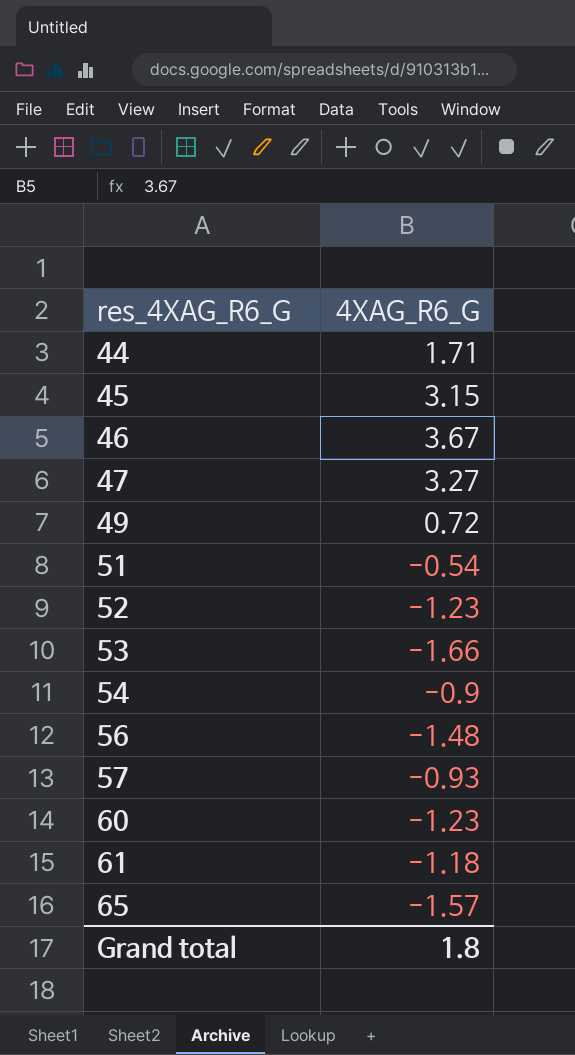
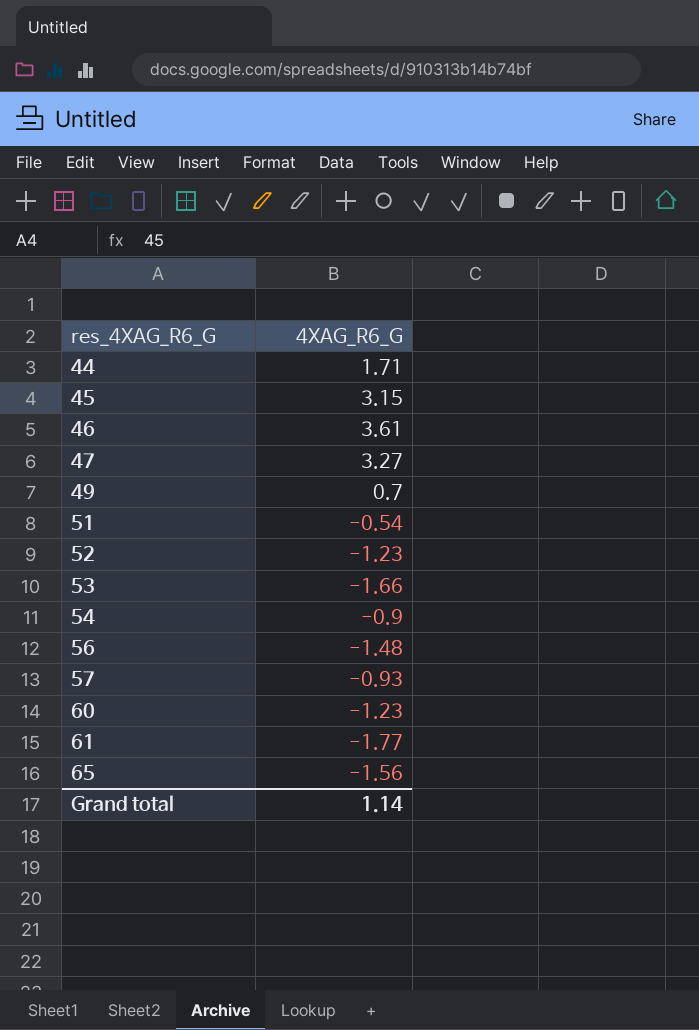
46 | 4XAG_R6_G: 3.67 -> 3.61
49 | 4XAG_R6_G: 0.72 -> 0.7
61 | 4XAG_R6_G: -1.18 -> -1.77
65 | 4XAG_R6_G: -1.57 -> -1.56
Grand total | 4XAG_R6_G: 1.8 -> 1.14

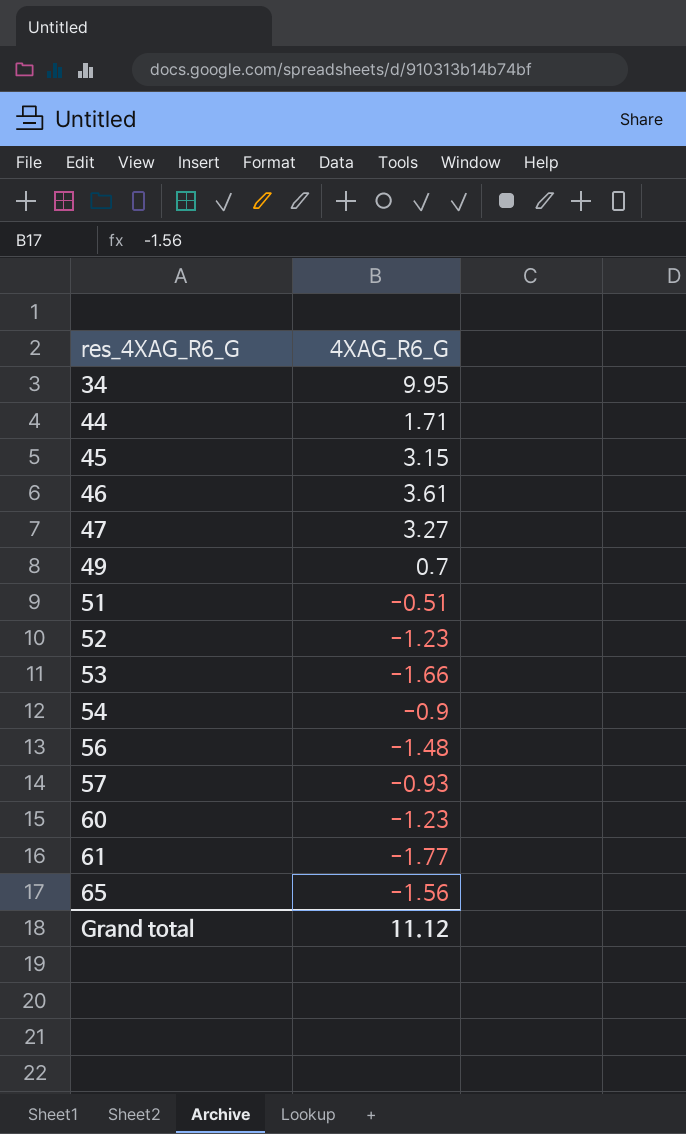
row 34: none -> 9.95
51 | 4XAG_R6_G: -0.54 -> -0.51
Grand total | 4XAG_R6_G: 1.14 -> 11.12

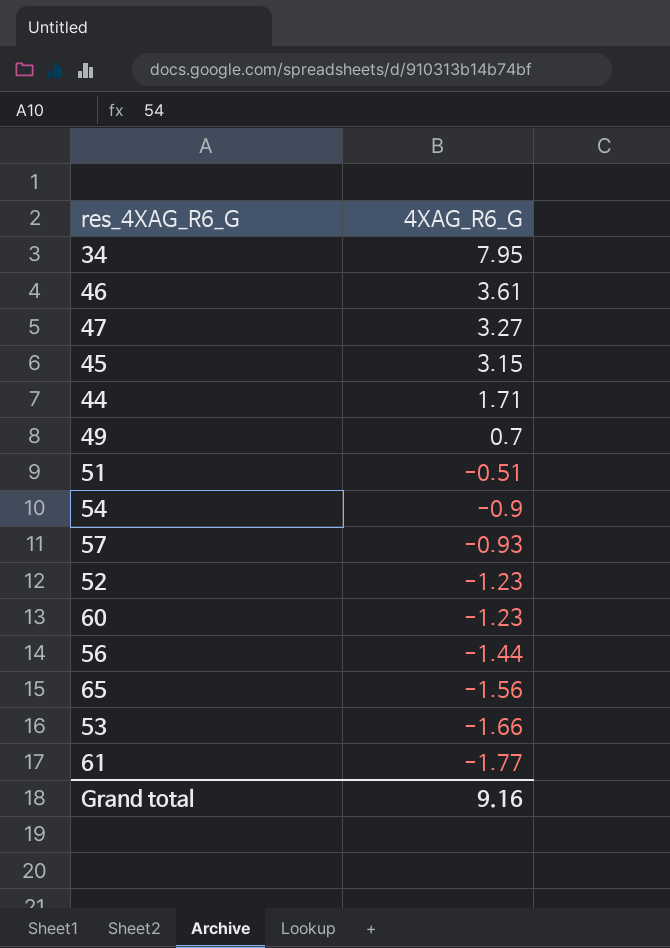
row order: res_4XAG_R6_G ascending -> 4XAG_R6_G descending
34 | 4XAG_R6_G: 9.95 -> 7.95
56 | 4XAG_R6_G: -1.48 -> -1.44
Grand total | 4XAG_R6_G: 11.12 -> 9.16

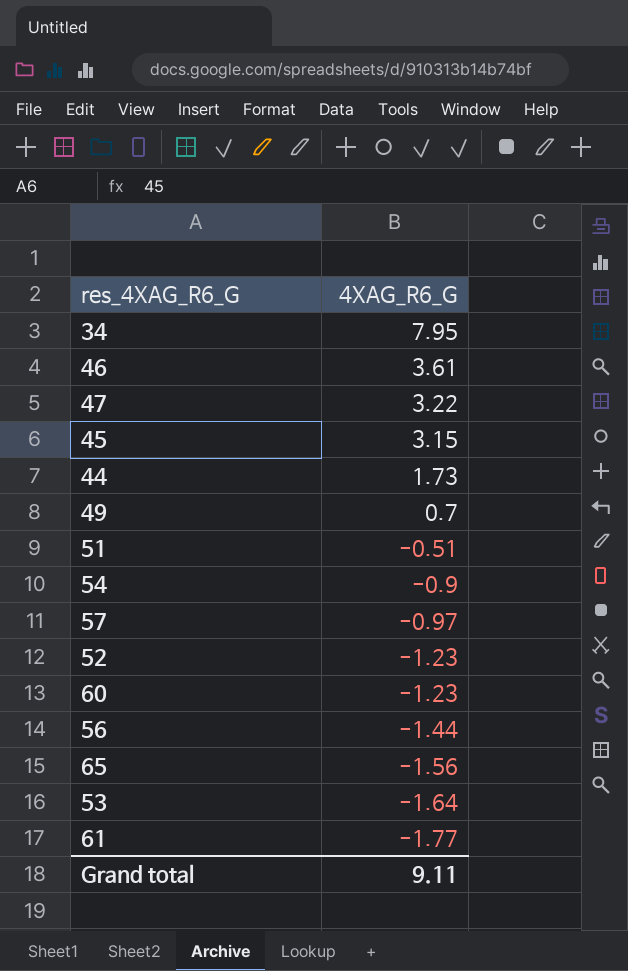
47 | 4XAG_R6_G: 3.27 -> 3.22
44 | 4XAG_R6_G: 1.71 -> 1.73
57 | 4XAG_R6_G: -0.93 -> -0.97
53 | 4XAG_R6_G: -1.66 -> -1.64
Grand total | 4XAG_R6_G: 9.16 -> 9.11

